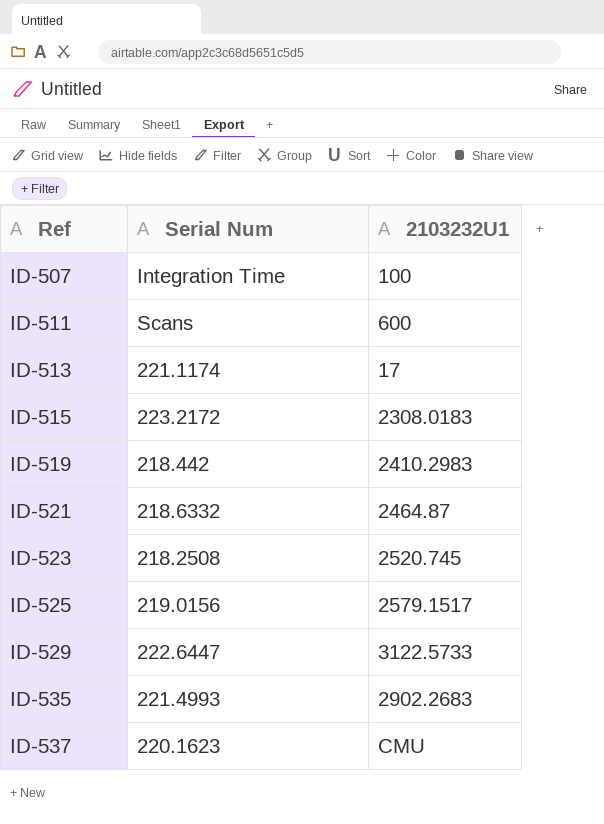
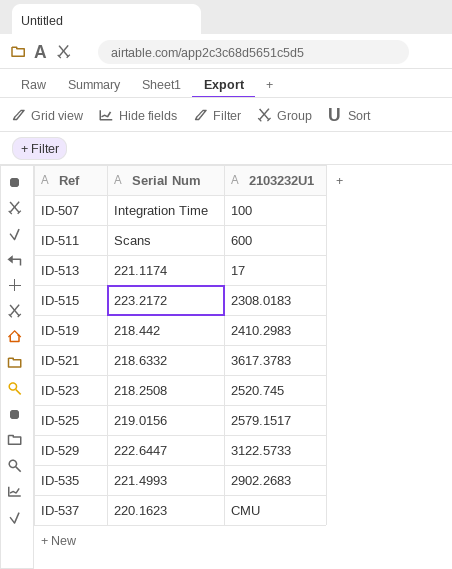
ID-521 | 2103232U1: 2464.87 -> 3617.3783

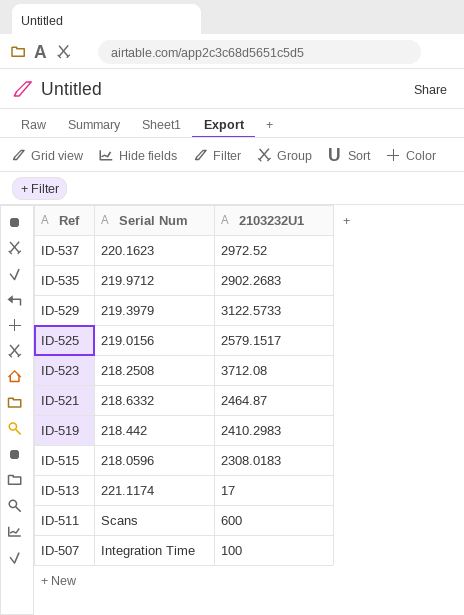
row order: Ref ascending -> Ref descending
ID-537 | 2103232U1: CMU -> 2972.52
ID-535 | Serial Num: 221.4993 -> 219.9712
ID-529 | Serial Num: 222.6447 -> 219.3979
ID-523 | 2103232U1: 2520.745 -> 3712.08
ID-521 | 2103232U1: 3617.3783 -> 2464.87
ID-515 | Serial Num: 223.2172 -> 218.0596

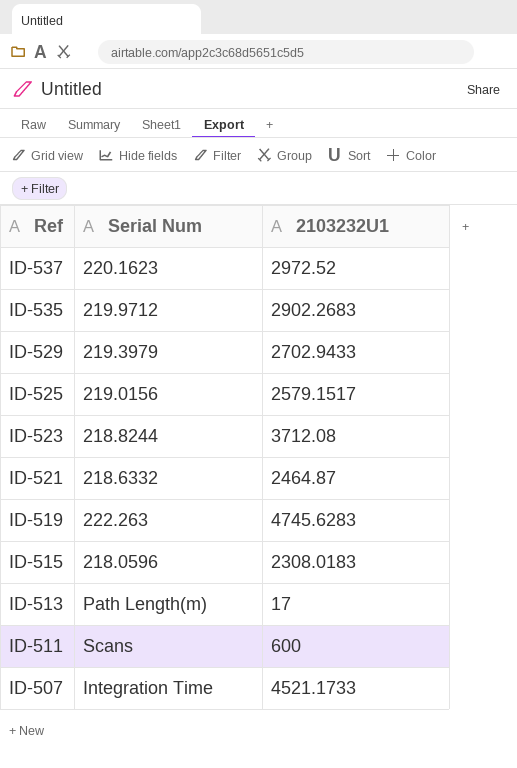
ID-529 | 2103232U1: 3122.5733 -> 2702.9433
ID-523 | Serial Num: 218.2508 -> 218.8244
ID-519 | Serial Num: 218.442 -> 222.263
ID-519 | 2103232U1: 2410.2983 -> 4745.6283
ID-513 | Serial Num: 221.1174 -> Path Length(m)
ID-507 | 2103232U1: 100 -> 4521.1733

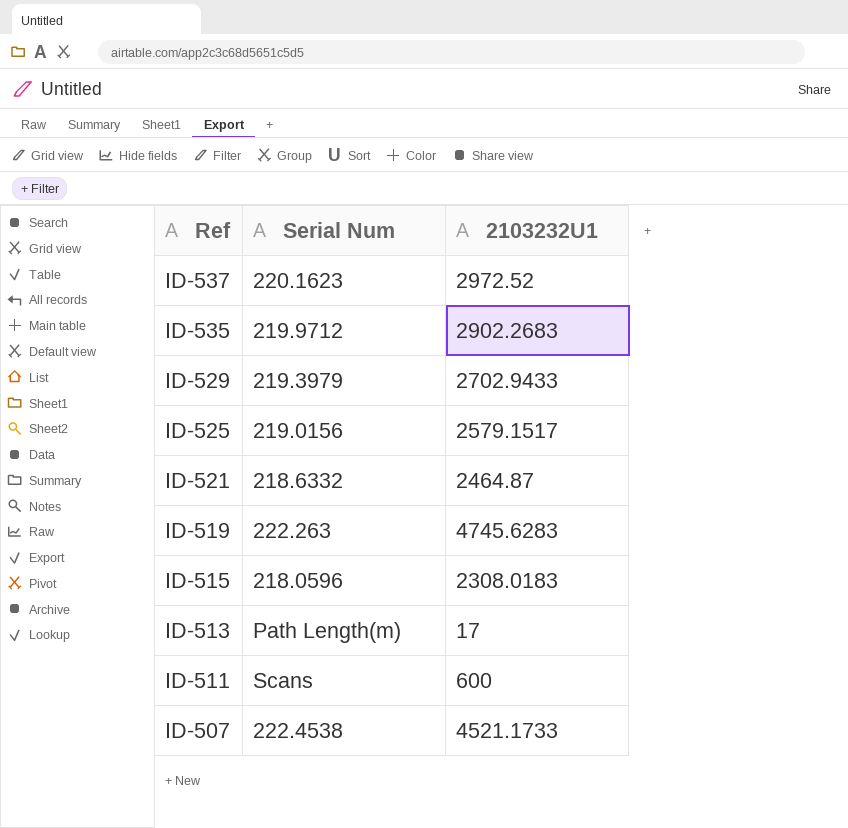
row ID-523: 218.8244 | 3712.08 -> none
ID-507 | Serial Num: Integration Time -> 222.4538

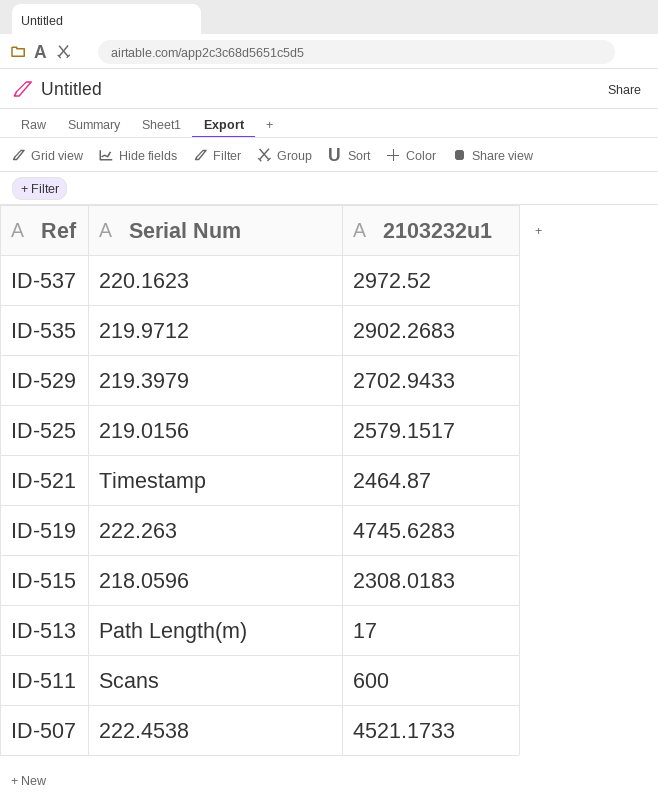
column name: 2103232U1 -> 2103232u1
ID-521 | Serial Num: 218.6332 -> Timestamp

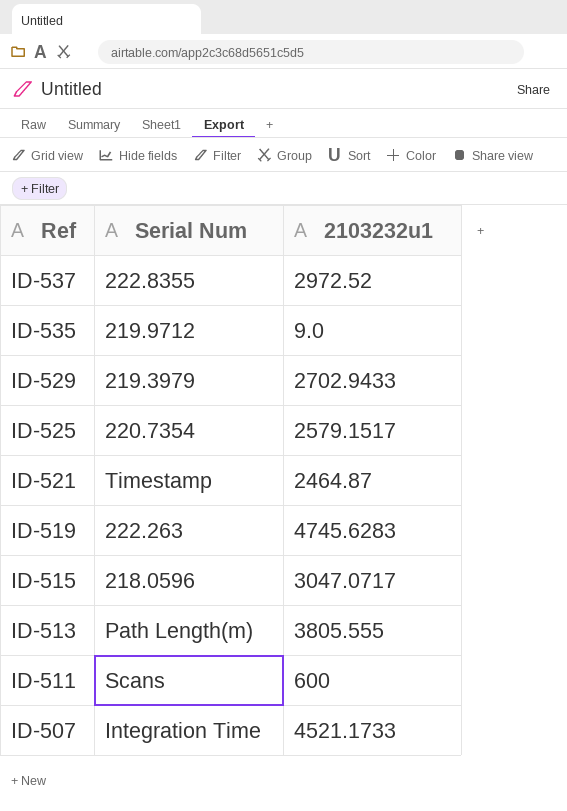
ID-537 | Serial Num: 220.1623 -> 222.8355
ID-535 | 2103232u1: 2902.2683 -> 9.0
ID-525 | Serial Num: 219.0156 -> 220.7354
ID-515 | 2103232u1: 2308.0183 -> 3047.0717
ID-513 | 2103232u1: 17 -> 3805.555
ID-507 | Serial Num: 222.4538 -> Integration Time

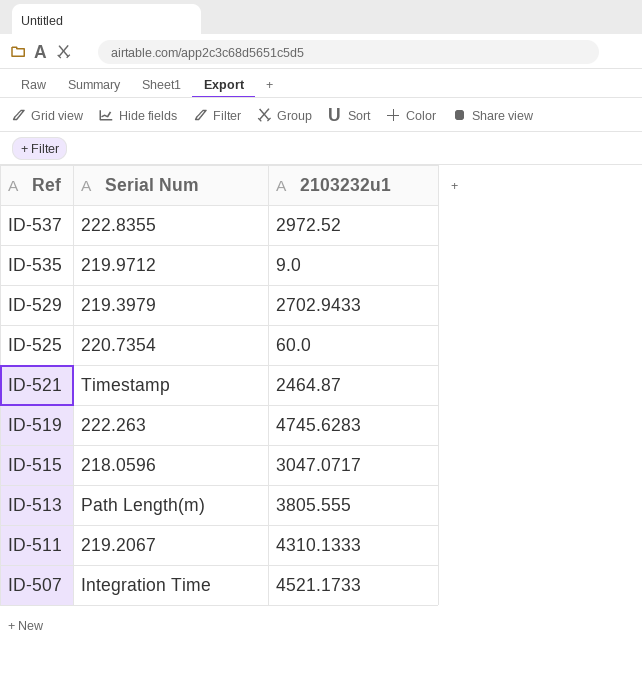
ID-525 | 2103232u1: 2579.1517 -> 60.0
ID-511 | Serial Num: Scans -> 219.2067
ID-511 | 2103232u1: 600 -> 4310.1333

